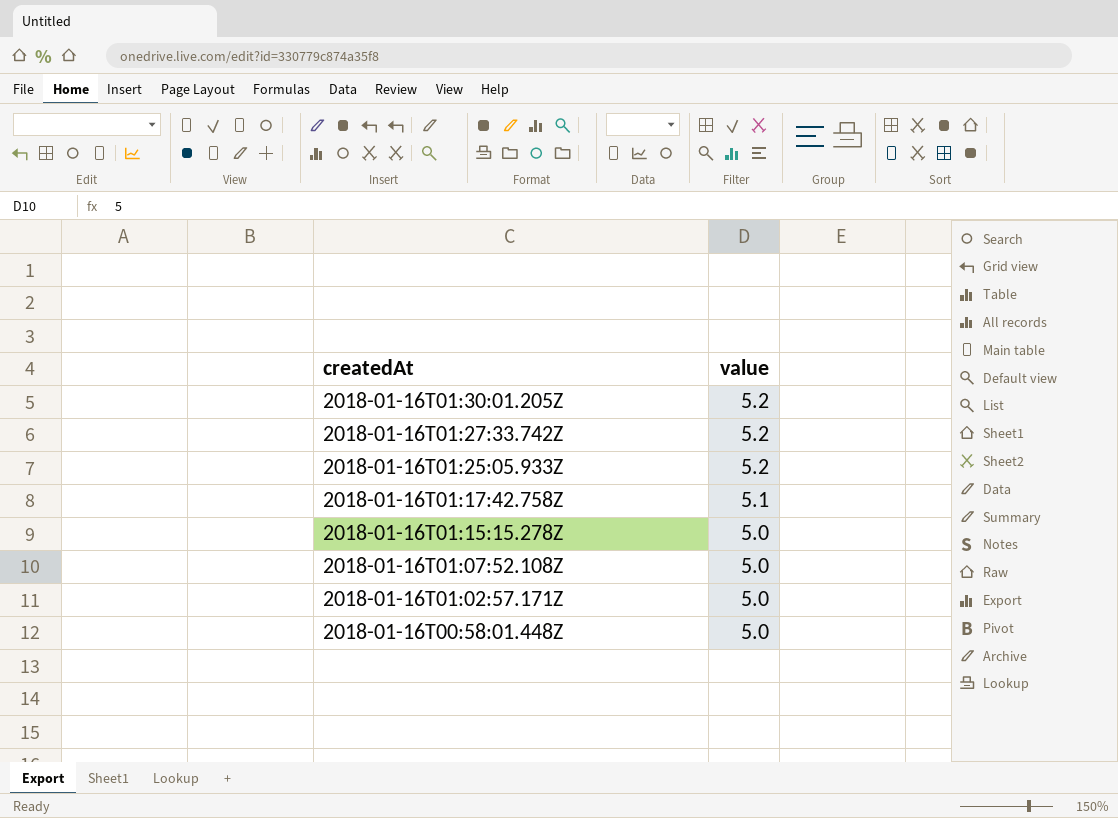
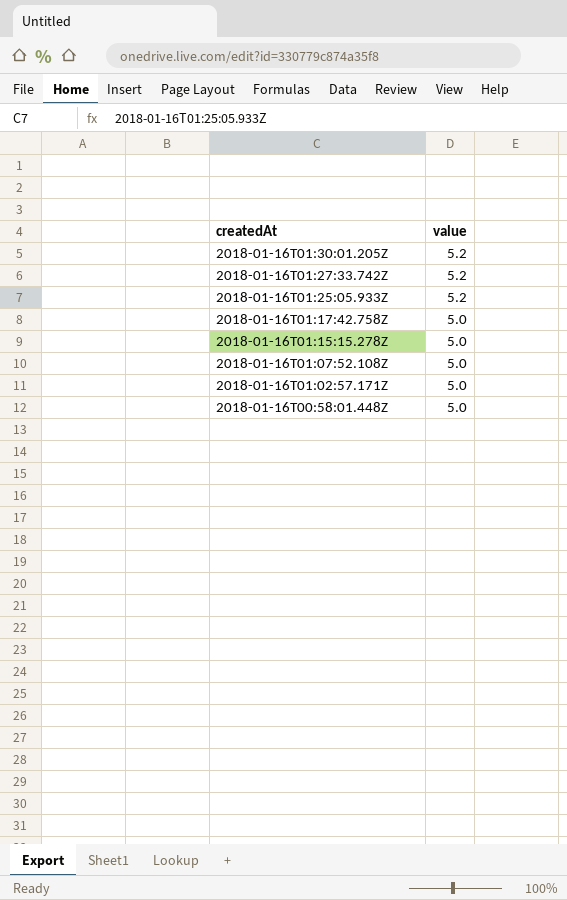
2018-01-16T01:17:42.758Z | value: 5.1 -> 5.0

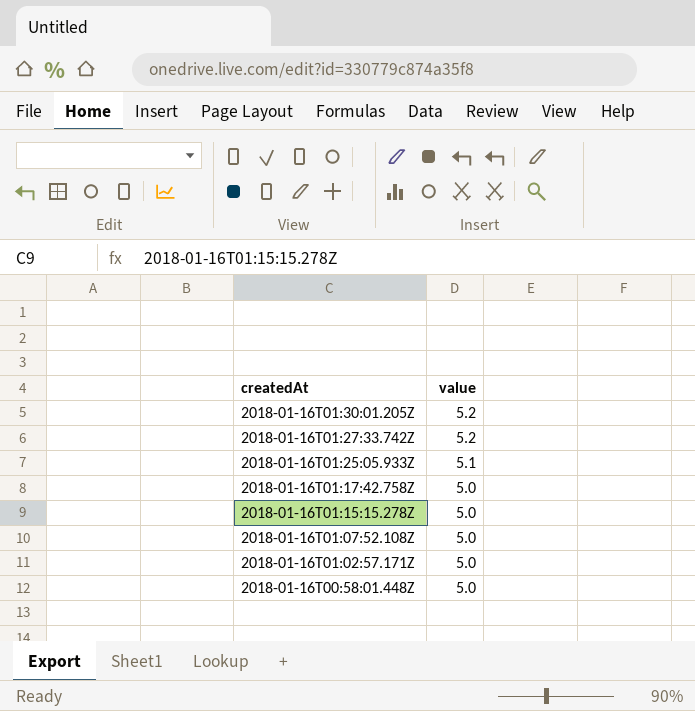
2018-01-16T01:25:05.933Z | value: 5.2 -> 5.1

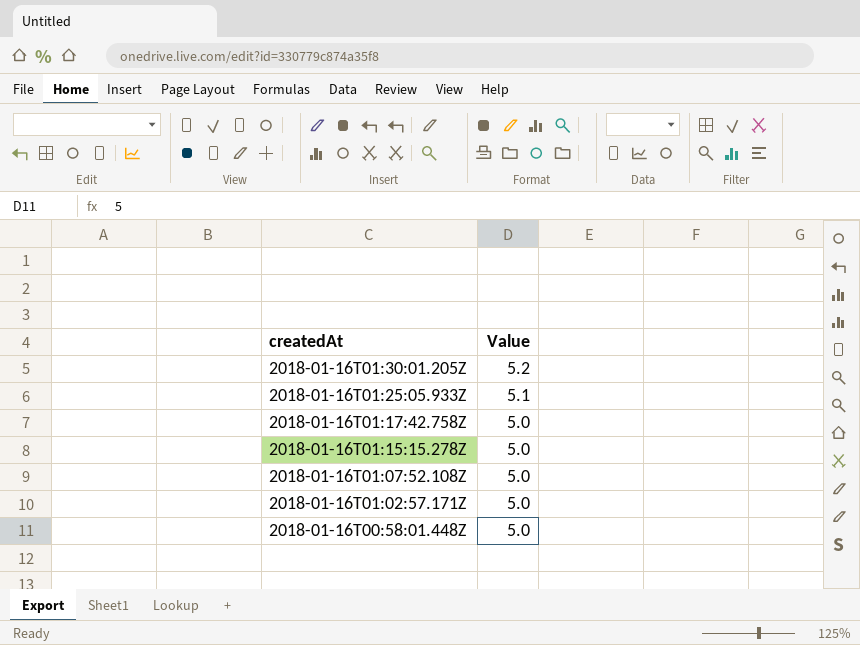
column name: value -> Value
row 2018-01-16T01:27:33.742Z: 5.2 -> none

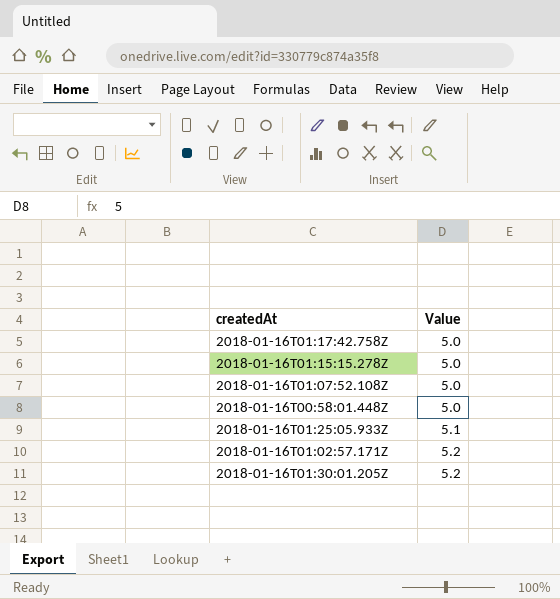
row order: createdAt descending -> Value ascending
2018-01-16T01:02:57.171Z | Value: 5.0 -> 5.2

